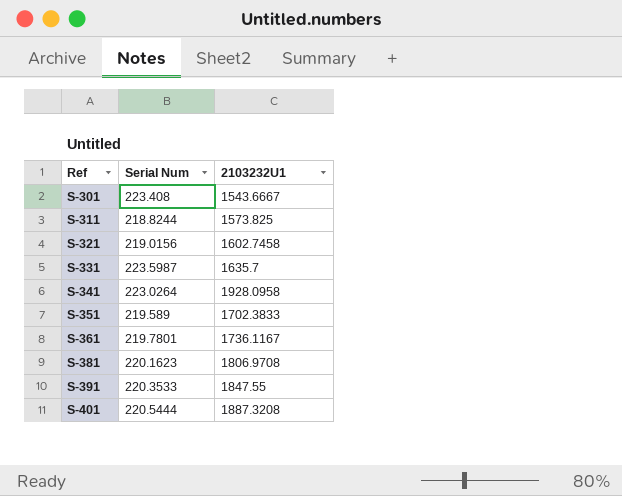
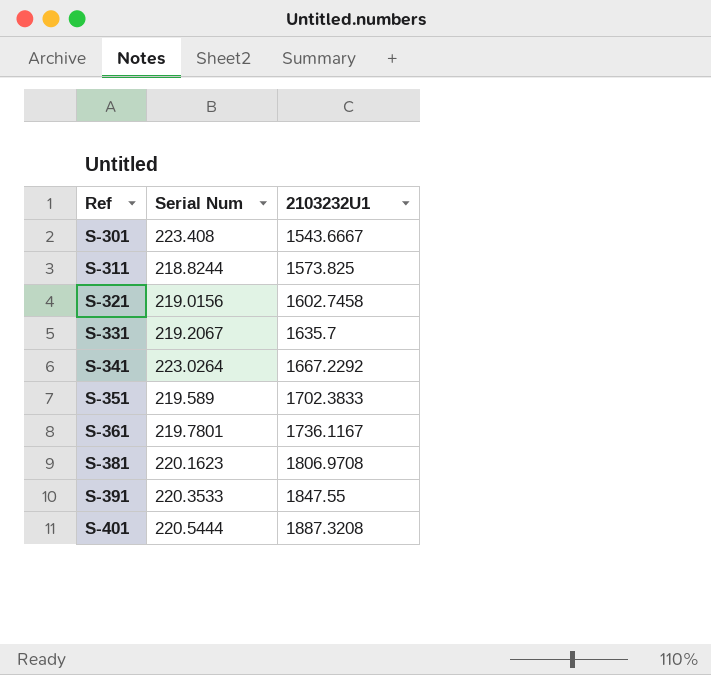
S-331 | Serial Num: 223.5987 -> 219.2067
S-341 | 2103232U1: 1928.0958 -> 1667.2292

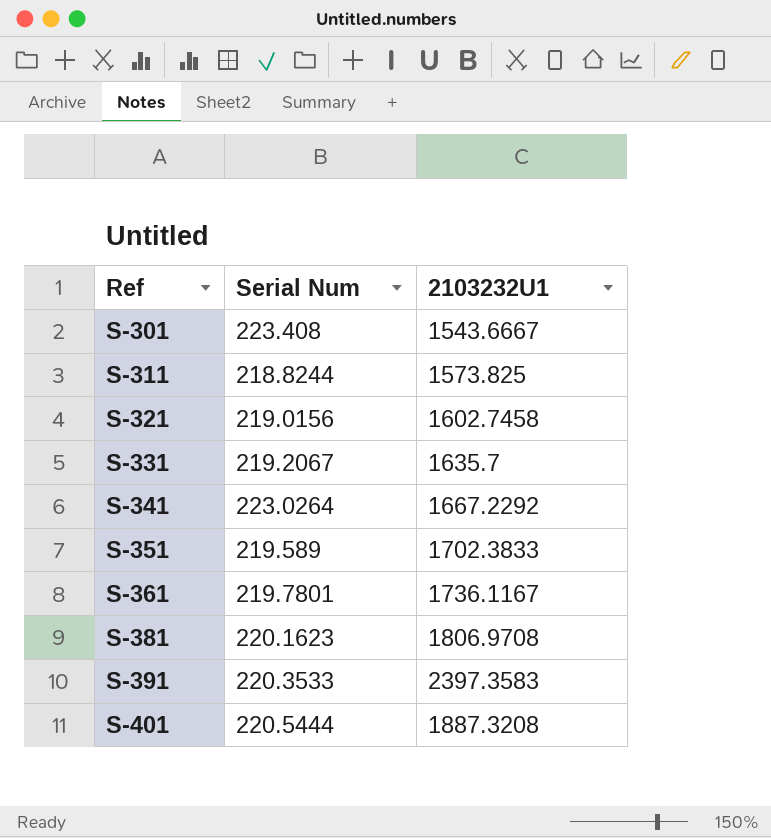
S-391 | 2103232U1: 1847.55 -> 2397.3583

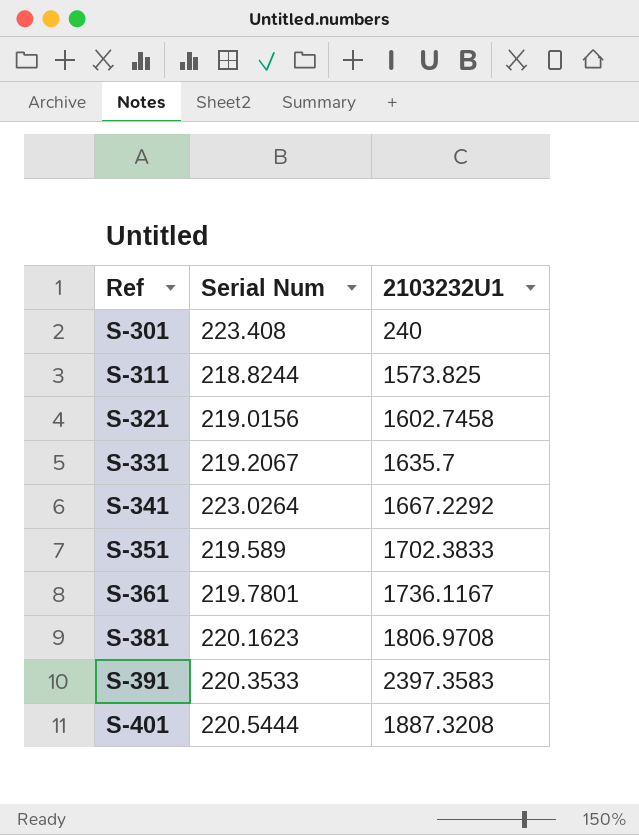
S-301 | 2103232U1: 1543.6667 -> 240

